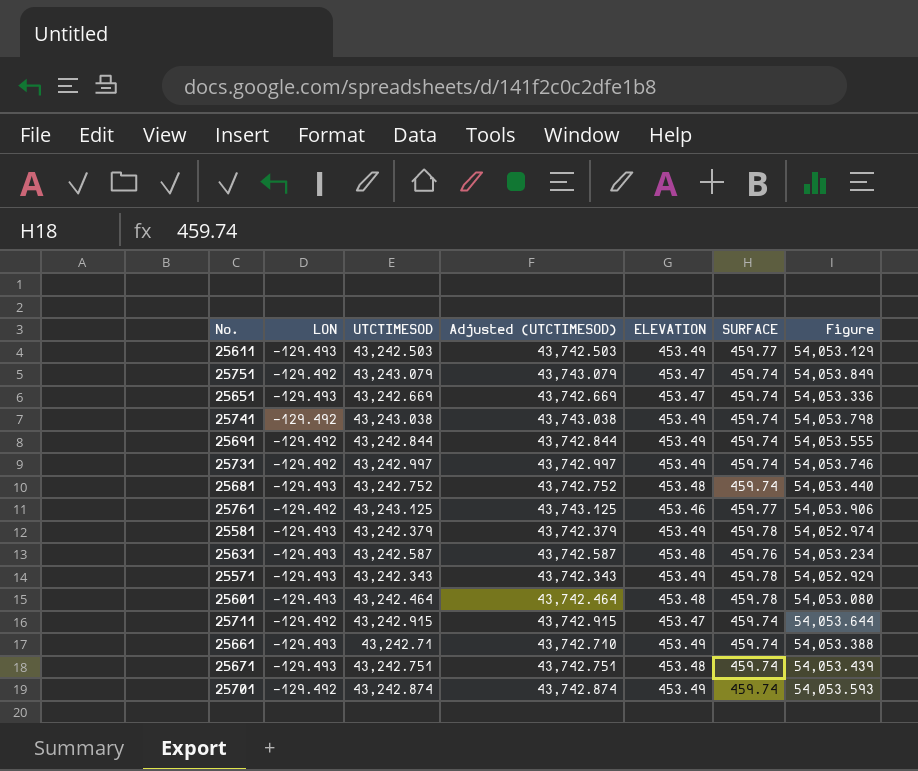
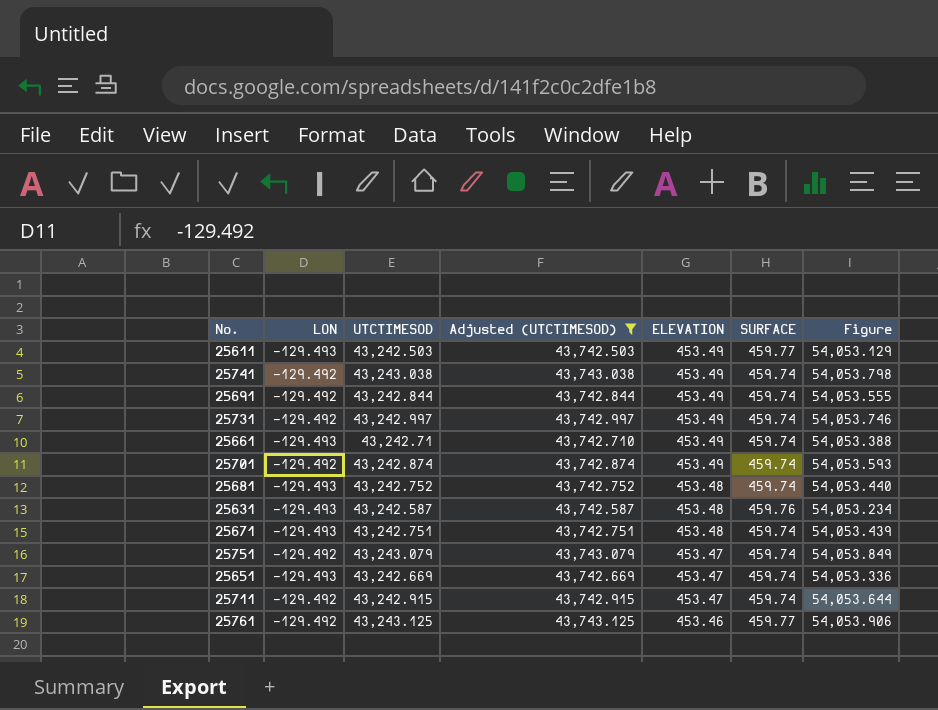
filter: none -> Adjusted (UTCTIMESOD) >= 43,742.503
row order: none -> ELEVATION descending

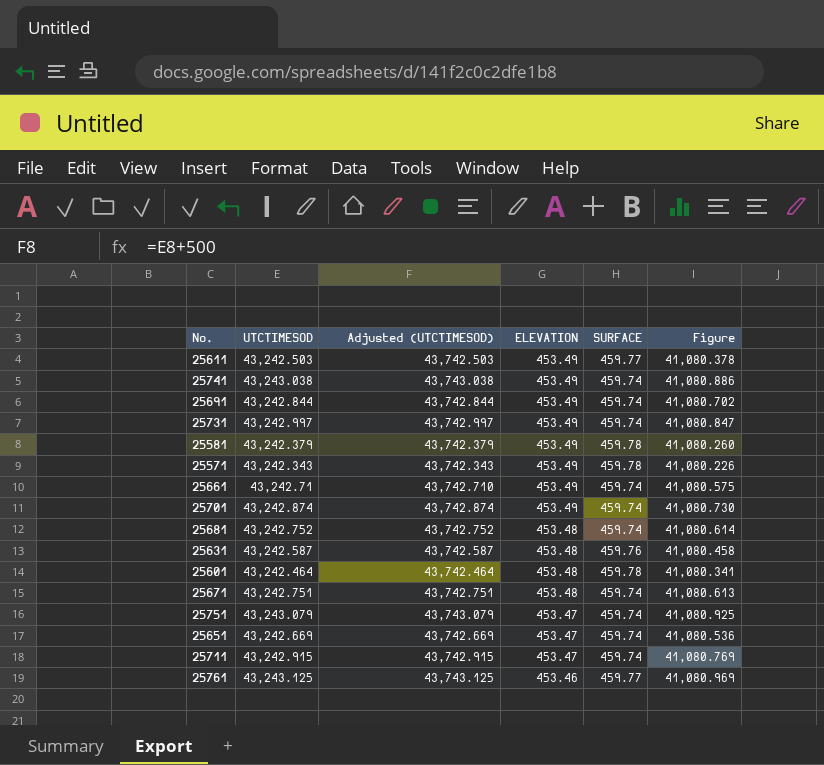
filter: Adjusted (UTCTIMESOD) >= 43,742.503 -> none
column LON | position: 2 -> none
column Figure | formula: [UTCTIMESOD] * 1.25 -> [UTCTIMESOD] * 0.95

